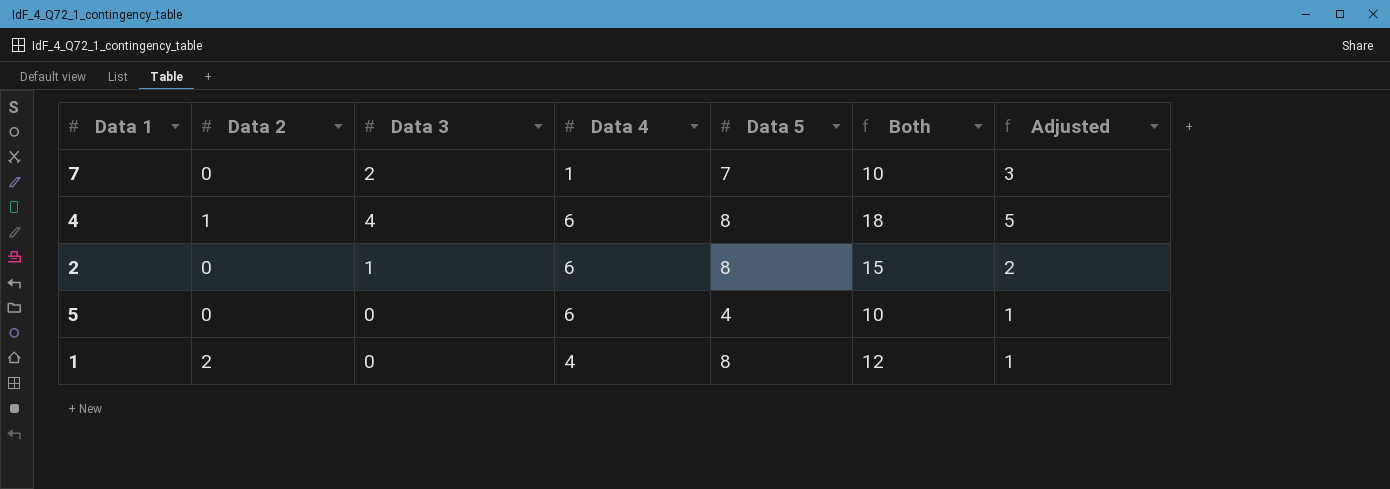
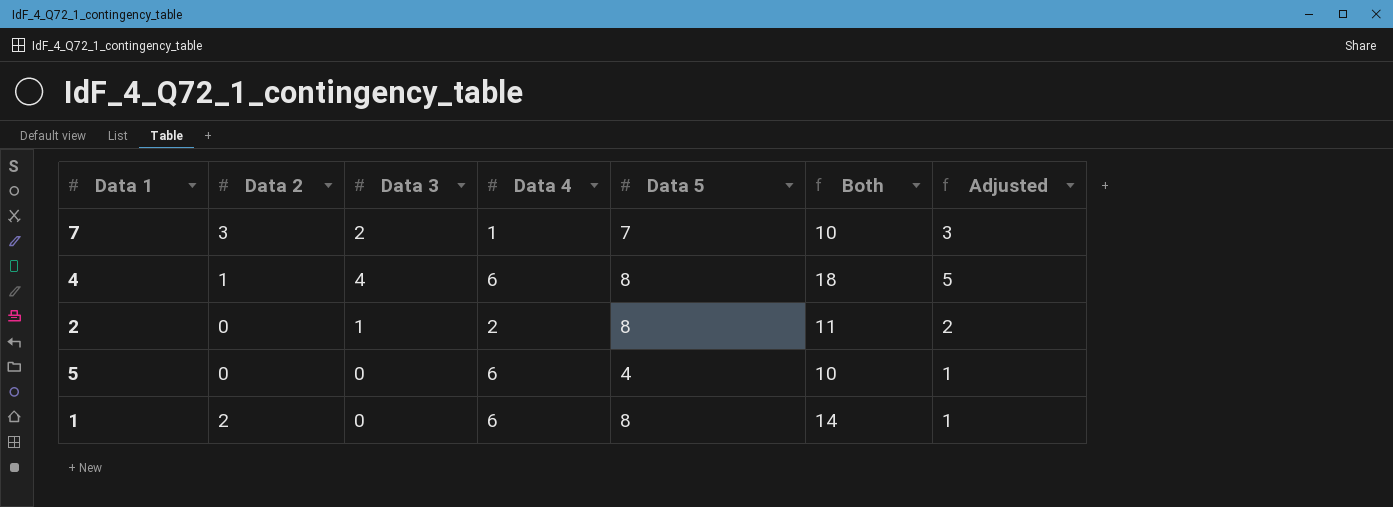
7 | Data 2: 0 -> 3
2 | Data 4: 6 -> 2
2 | Both: 15 -> 11
1 | Data 4: 4 -> 6
1 | Both: 12 -> 14

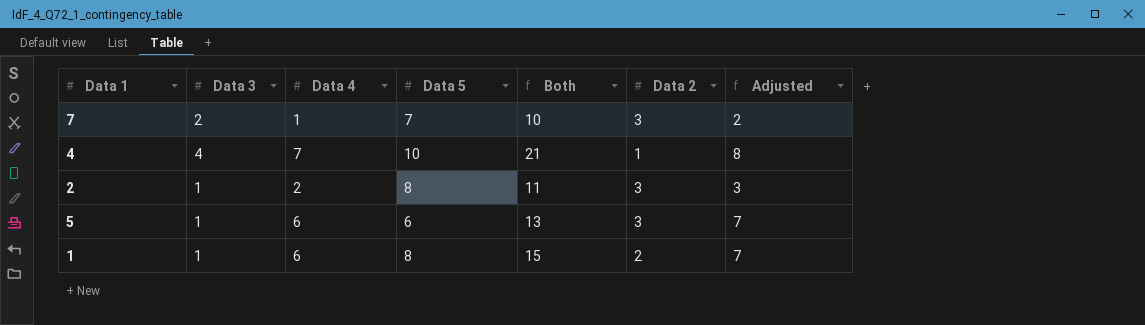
column Data 2 | position: 2 -> 6
column Adjusted | formula: [Data 3] + 1 -> [Data 4] + 1
4 | Data 4: 6 -> 7
4 | Data 5: 8 -> 10
4 | Both: 18 -> 21
2 | Data 2: 0 -> 3
5 | Data 3: 0 -> 1
5 | Data 5: 4 -> 6
5 | Both: 10 -> 13
5 | Data 2: 0 -> 3
1 | Data 3: 0 -> 1
1 | Both: 14 -> 15

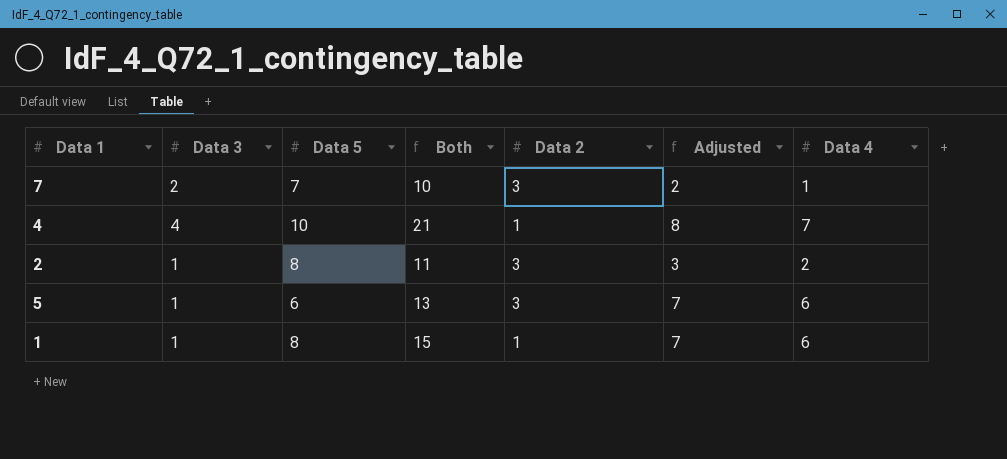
column Data 4 | position: 3 -> 7
1 | Data 2: 2 -> 1

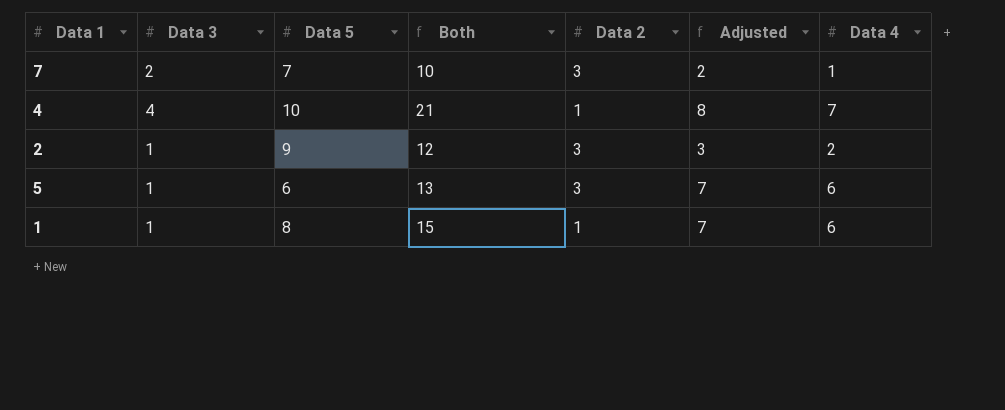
2 | Data 5: 8 -> 9
2 | Both: 11 -> 12

